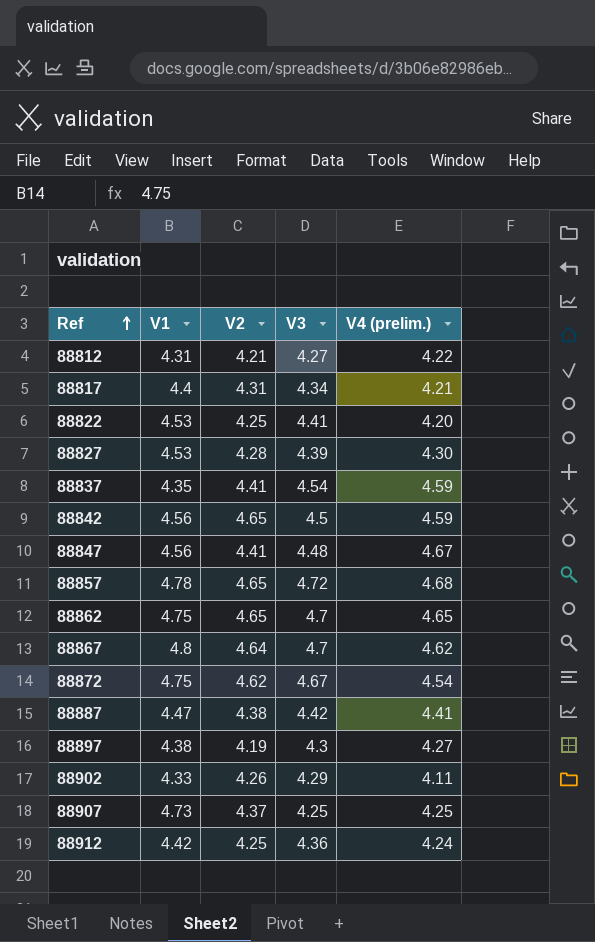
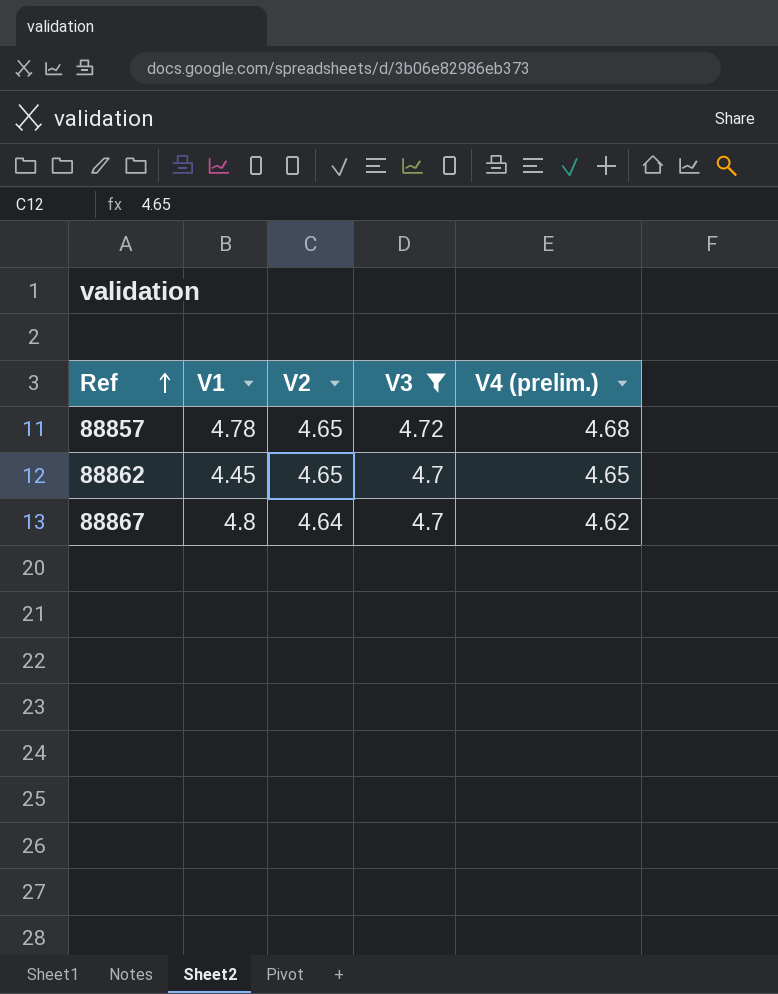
filter: none -> V3 >= 4.7
88862 | V1: 4.75 -> 4.45

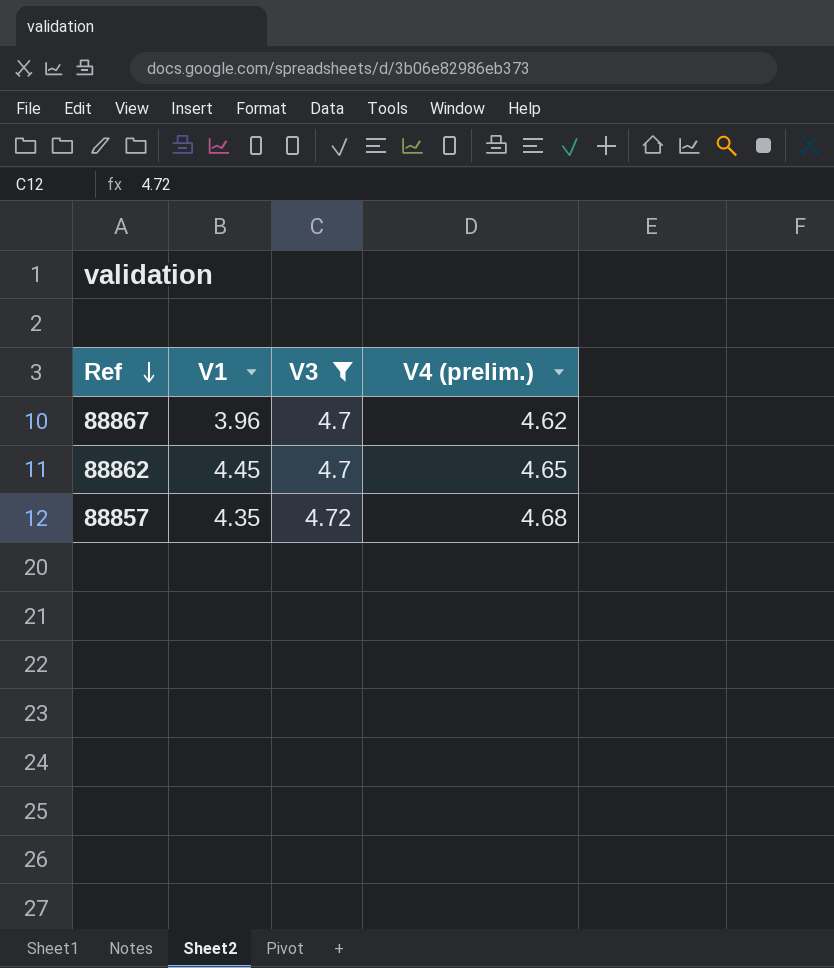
row order: Ref ascending -> Ref descending
column V2 | position: 3 -> none
88867 | V1: 4.8 -> 3.96
88857 | V1: 4.78 -> 4.35

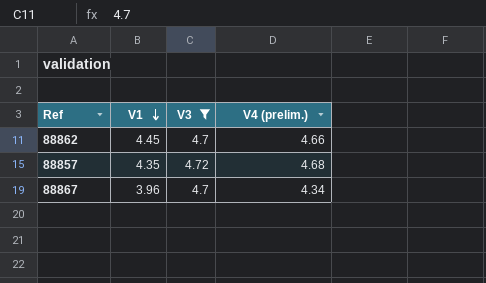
row order: Ref descending -> V1 descending
88862 | V4 (prelim.): 4.65 -> 4.66
88867 | V4 (prelim.): 4.62 -> 4.34

